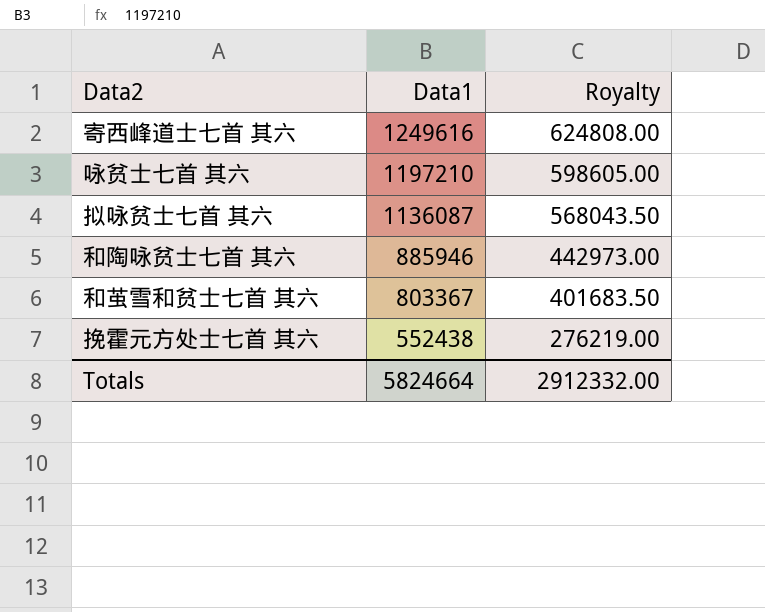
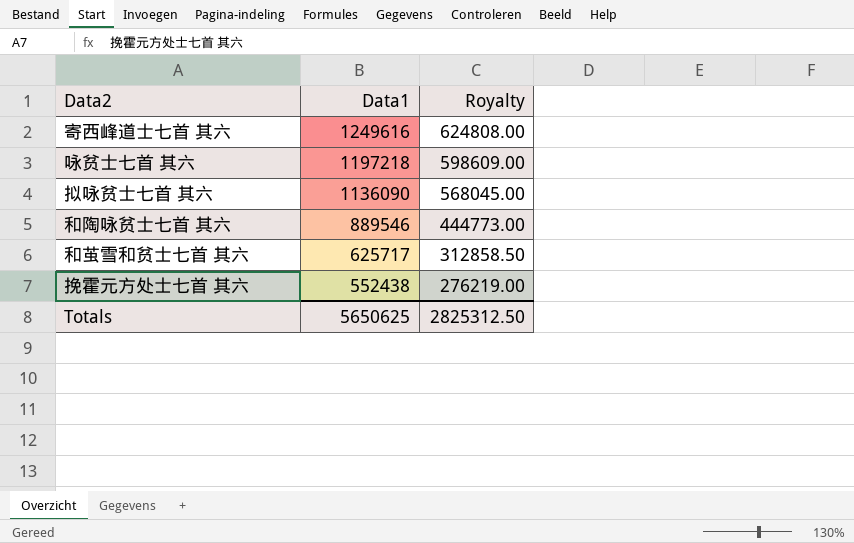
咏贫士七首 其六 | Data1: 1197210 -> 1197218
咏贫士七首 其六 | Royalty: 598605.00 -> 598609.00
拟咏贫士七首 其六 | Data1: 1136087 -> 1136090
拟咏贫士七首 其六 | Royalty: 568043.50 -> 568045.00
和陶咏贫士七首 其六 | Data1: 885946 -> 889546
和陶咏贫士七首 其六 | Royalty: 442973.00 -> 444773.00
和茧雪和贫士七首 其六 | Data1: 803367 -> 625717
和茧雪和贫士七首 其六 | Royalty: 401683.50 -> 312858.50
Totals | Data1: 5824664 -> 5650625
Totals | Royalty: 2912332.00 -> 2825312.50

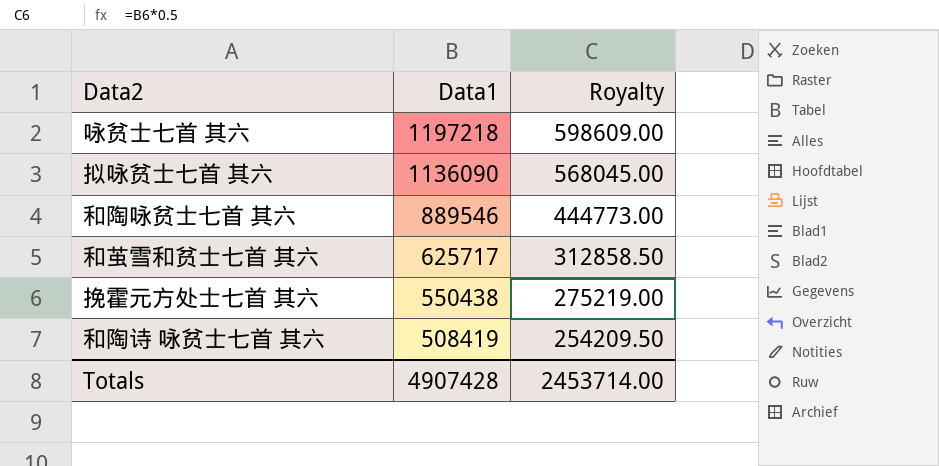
row 寄西峰道士七首 其六: 1249616 | 624808.00 -> none
挽霍元方处士七首 其六 | Data1: 552438 -> 550438
挽霍元方处士七首 其六 | Royalty: 276219.00 -> 275219.00
row 和陶诗 咏贫士七首 其六: none -> 508419 | 254209.50
Totals | Data1: 5650625 -> 4907428
Totals | Royalty: 2825312.50 -> 2453714.00

